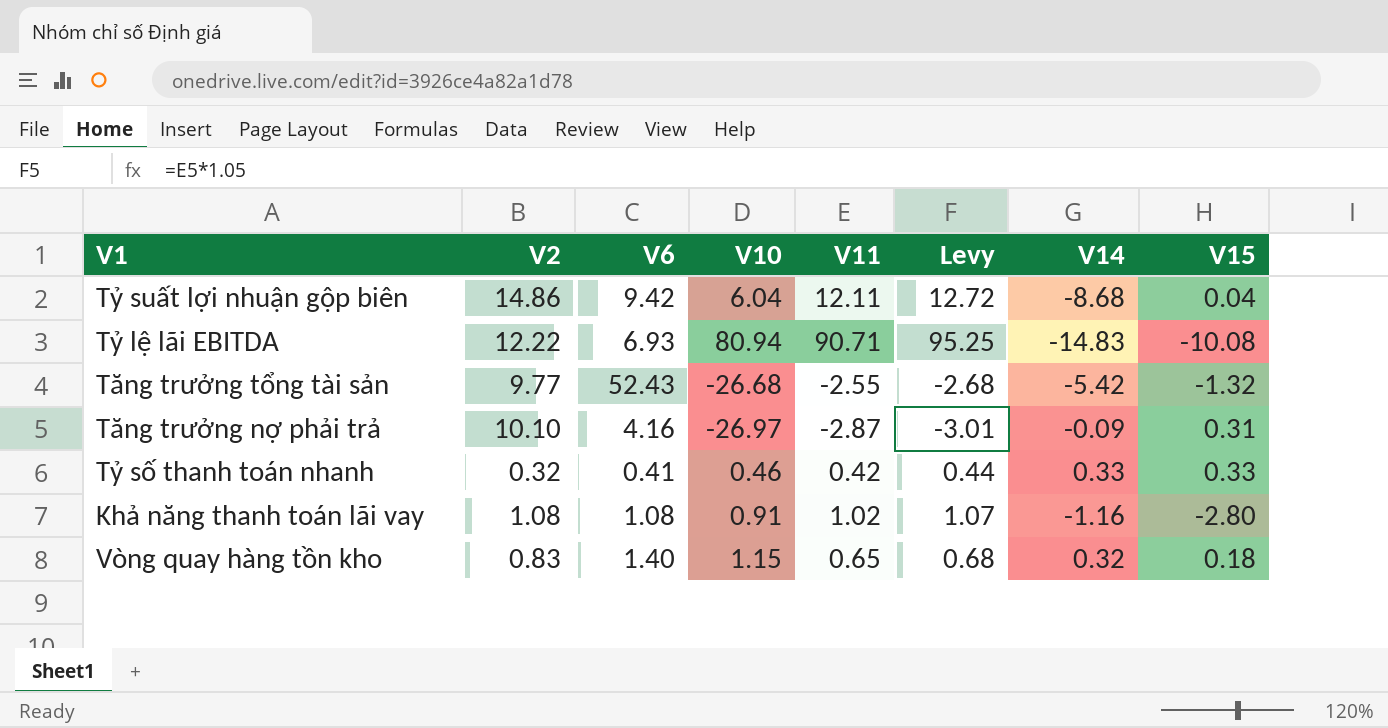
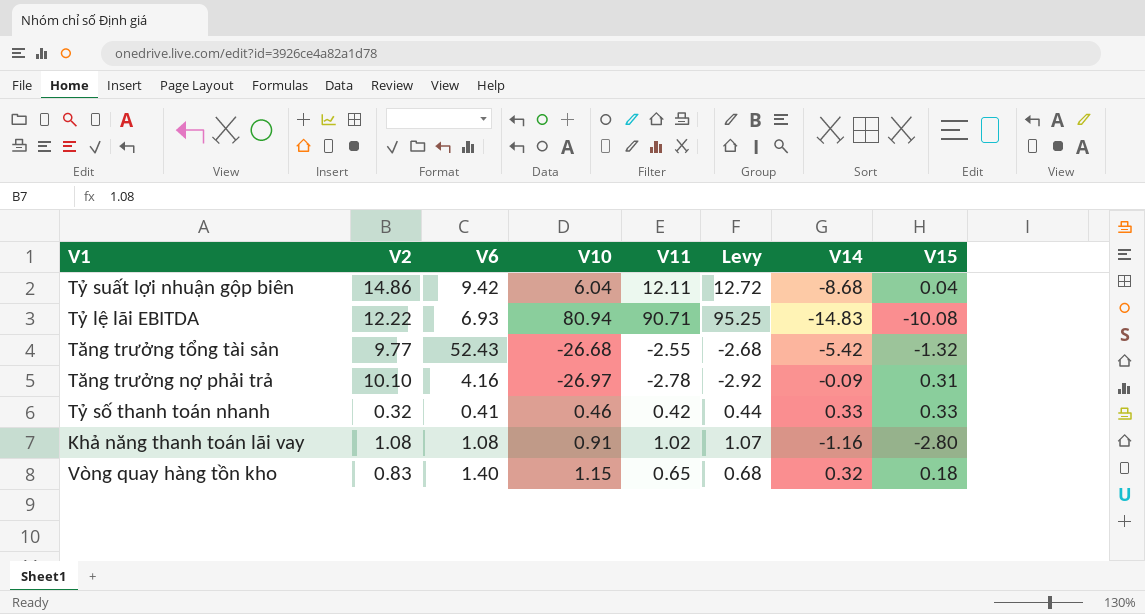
Tăng trưởng nợ phải trả | V11: -2.87 -> -2.78
Tăng trưởng nợ phải trả | Levy: -3.01 -> -2.92

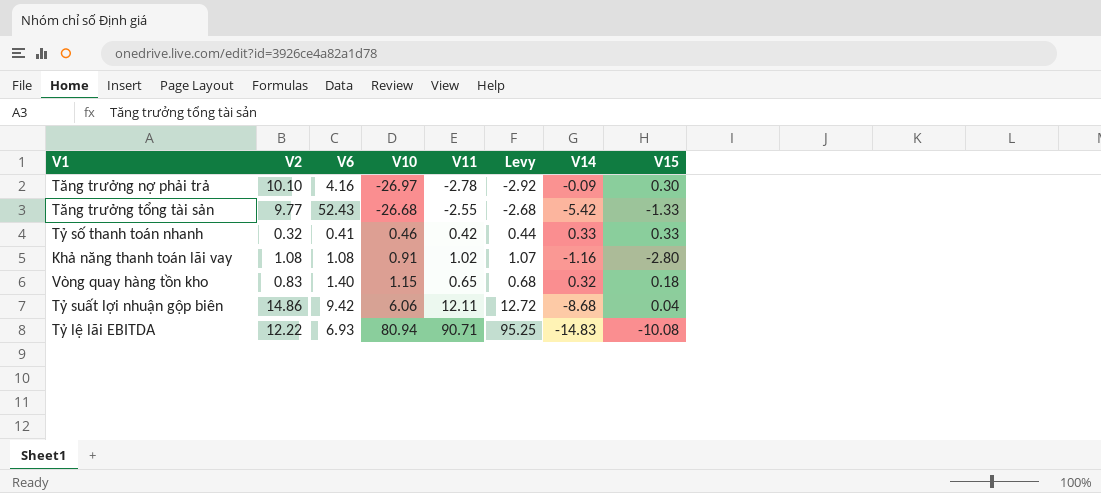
row order: none -> V10 ascending
Tăng trưởng nợ phải trả | V15: 0.31 -> 0.30
Tăng trưởng tổng tài sản | V15: -1.32 -> -1.33
Tỷ suất lợi nhuận gộp biên | V10: 6.04 -> 6.06

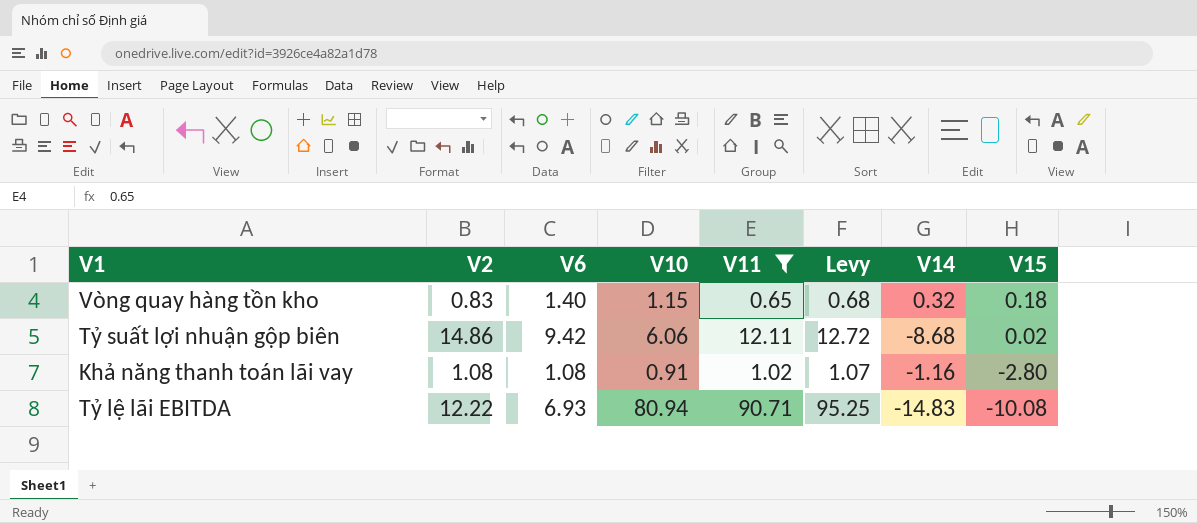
filter: none -> V11 >= 0.65
row order: V10 ascending -> V15 descending
Tỷ suất lợi nhuận gộp biên | V15: 0.04 -> 0.02

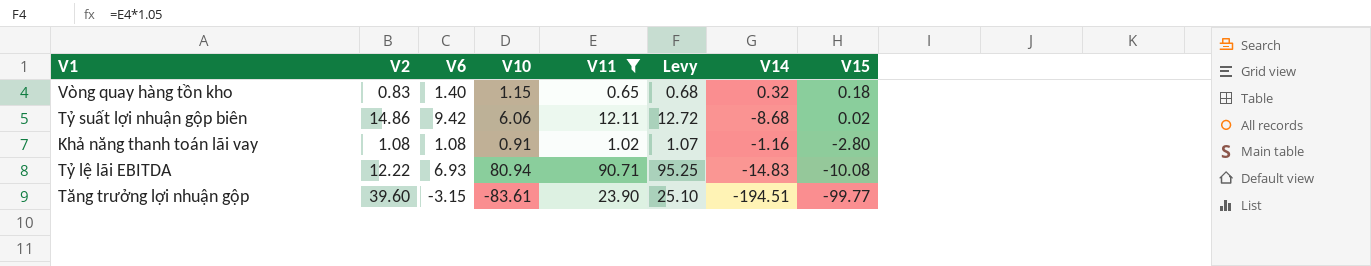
row Tăng trưởng lợi nhuận gộp: none -> 39.60 | -3.15 | -83.61 | 23.90 | 25.10 | -194.51 | -99.77

